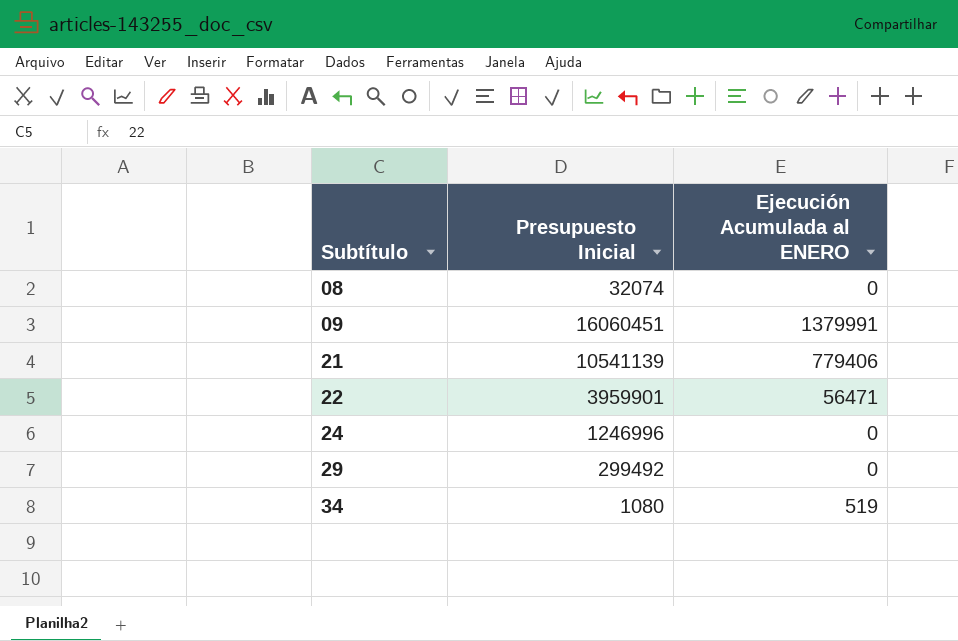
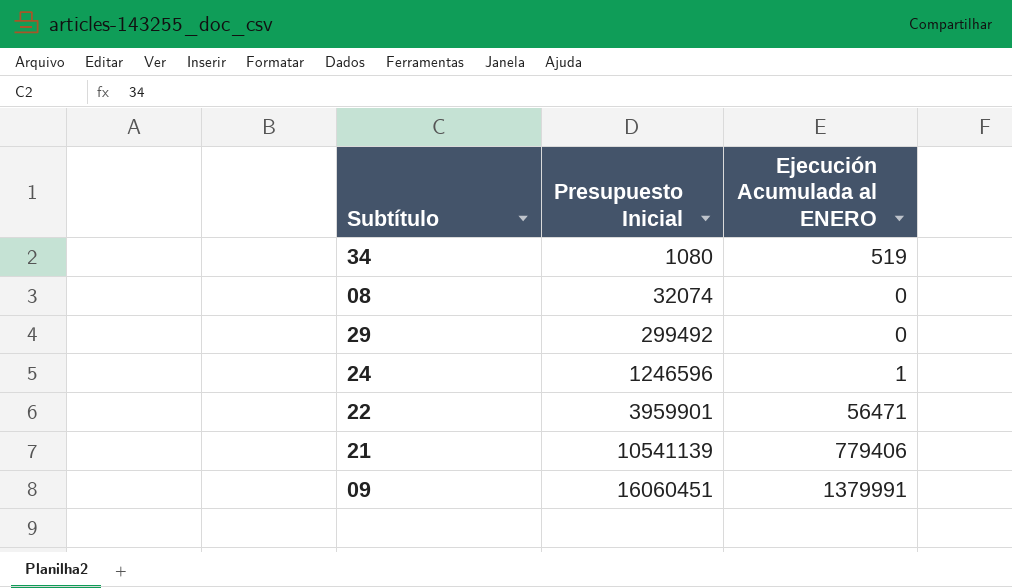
row order: Subtítulo ascending -> Presupuesto Inicial ascending
24 | Presupuesto Inicial: 1246996 -> 1246596
24 | Ejecución Acumulada al ENERO: 0 -> 1

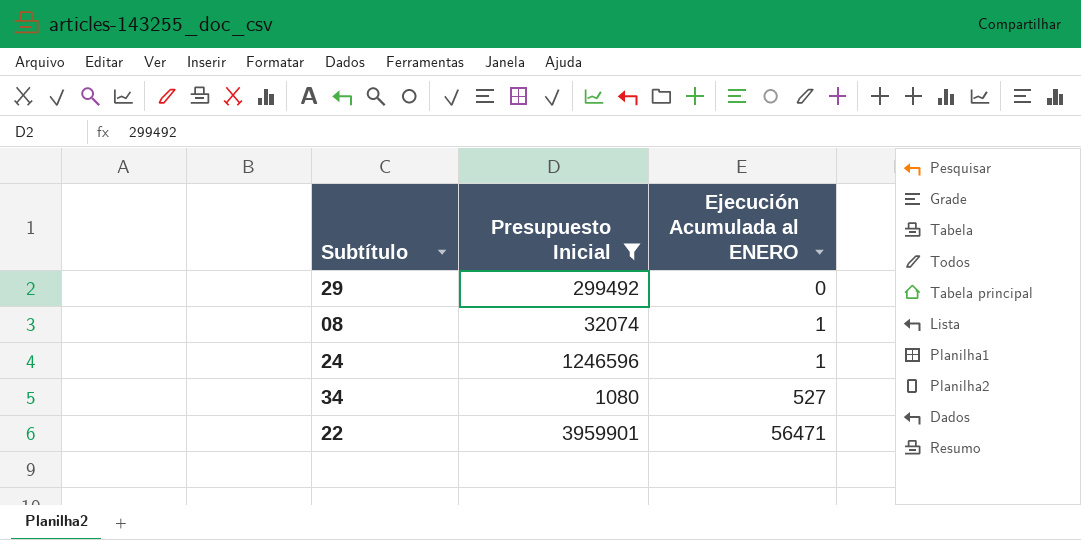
filter: none -> Presupuesto Inicial <= 3959901
row order: Presupuesto Inicial ascending -> Ejecución Acumulada al ENERO ascending
08 | Ejecución Acumulada al ENERO: 0 -> 1
34 | Ejecución Acumulada al ENERO: 519 -> 527

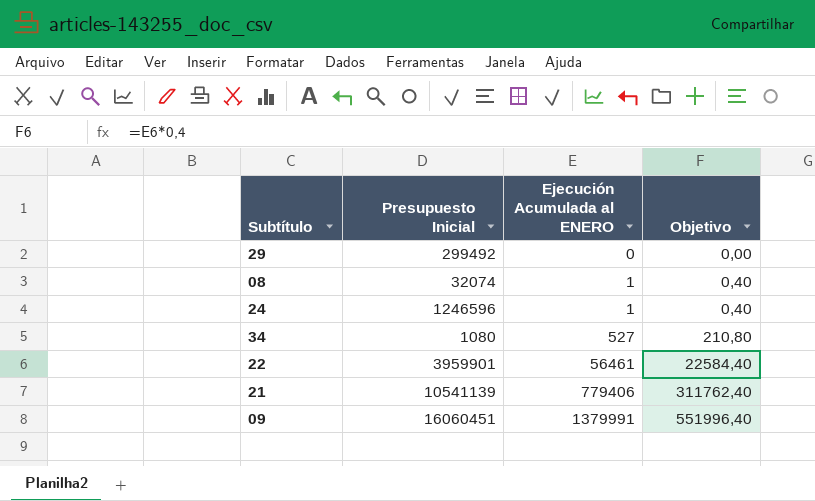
filter: Presupuesto Inicial <= 3959901 -> none
column Objetivo | formula: none -> [Ejecución Acumulada al ENERO] * 0,4
22 | Ejecución Acumulada al ENERO: 56471 -> 56461

